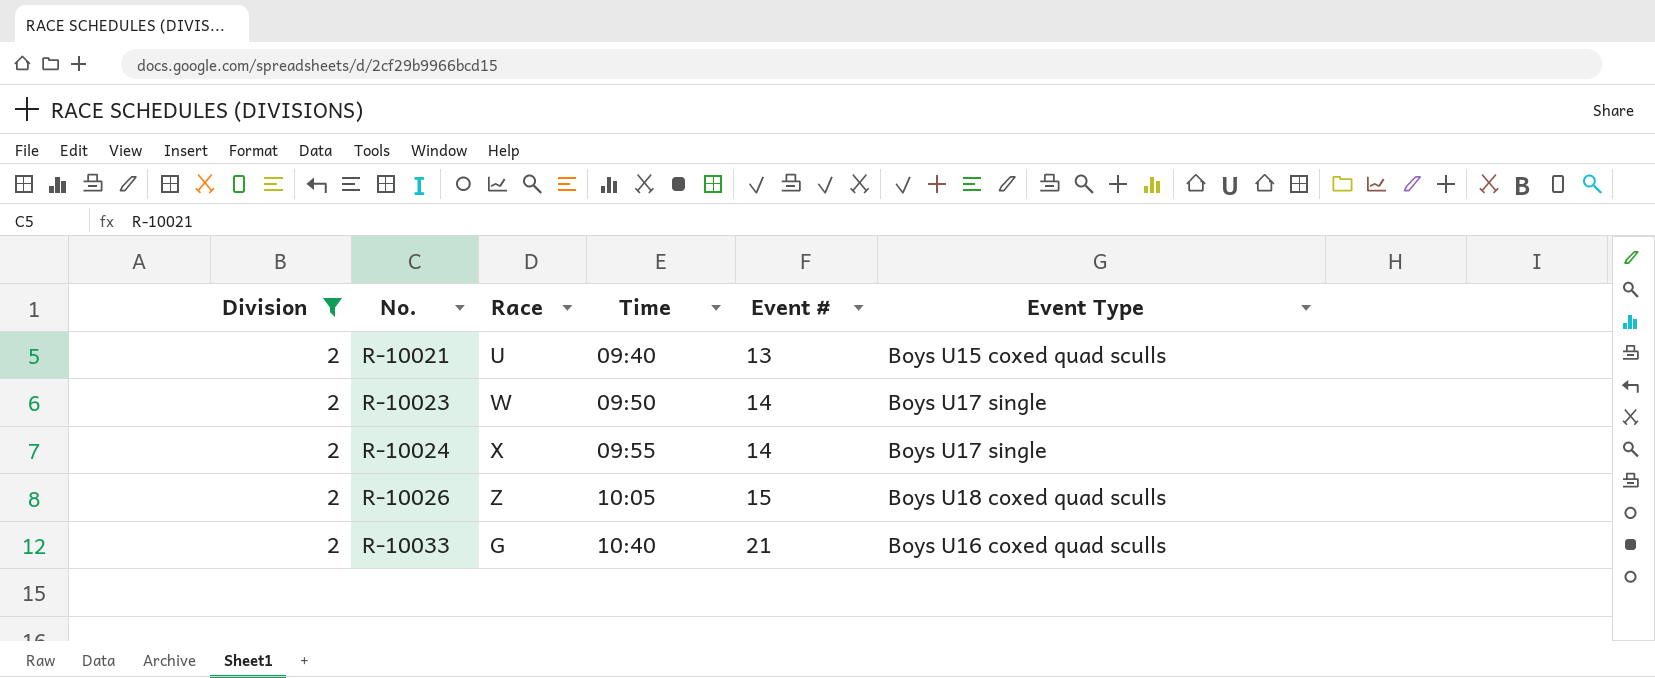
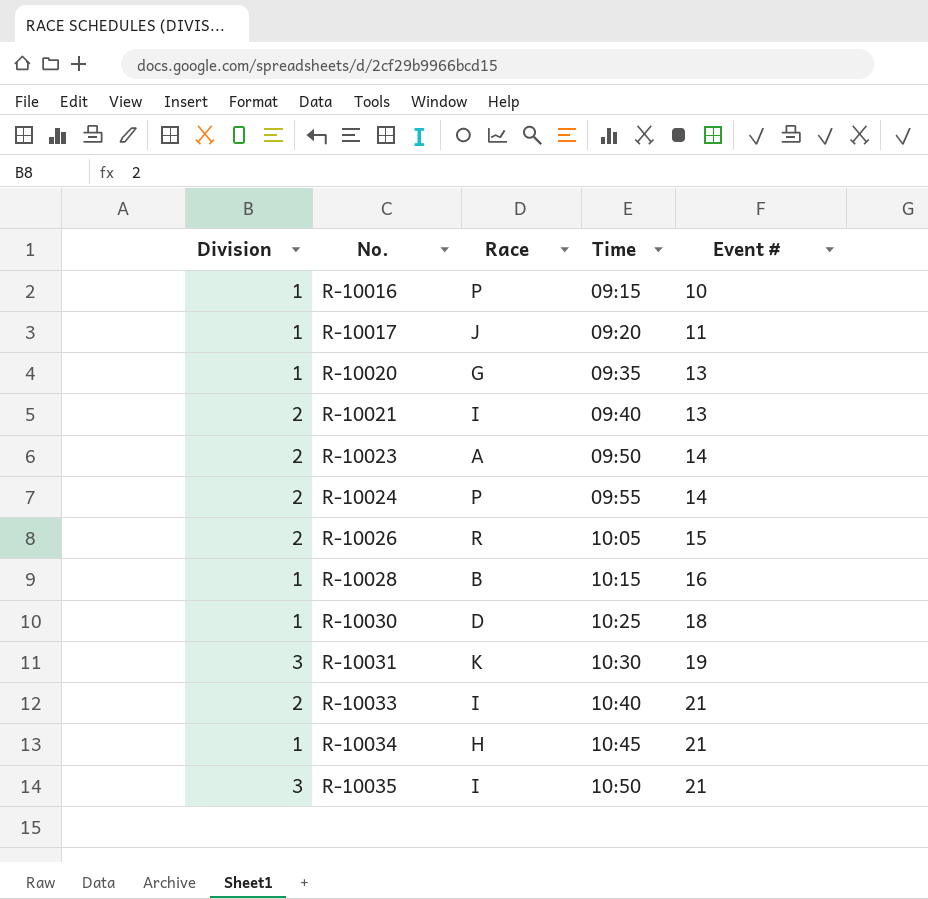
filter: Division = 2 -> none
column Event Type | position: 6 -> none
R-10021 | Race: U -> I
R-10023 | Race: W -> A
R-10024 | Race: X -> P
R-10026 | Race: Z -> R
R-10033 | Race: G -> I

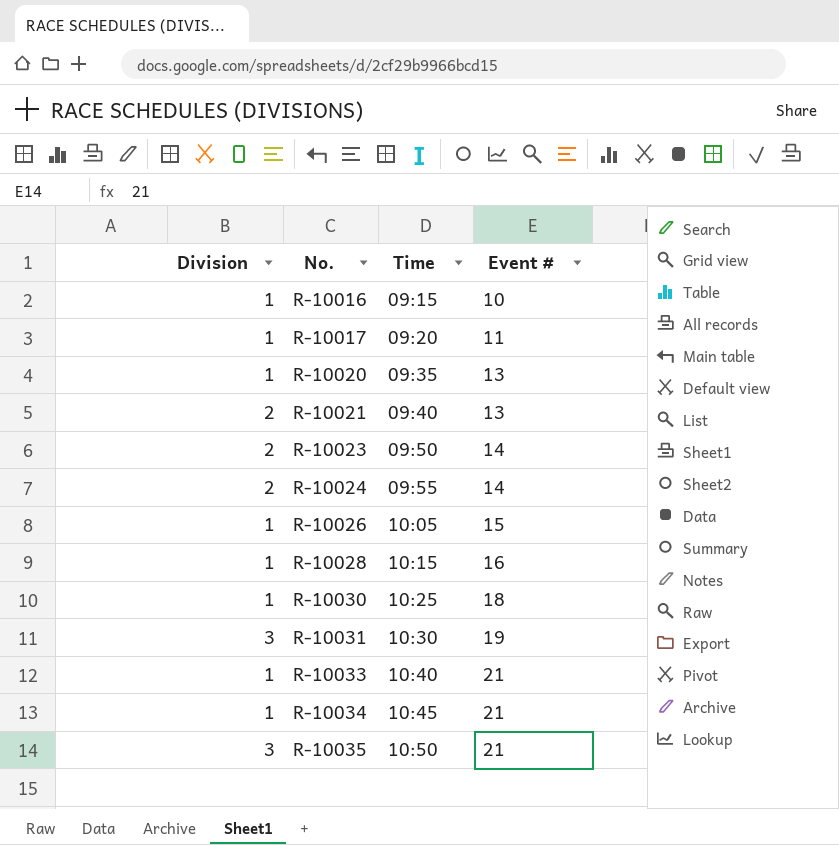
column Race | position: 3 -> none
R-10026 | Division: 2 -> 1
R-10033 | Division: 2 -> 1

